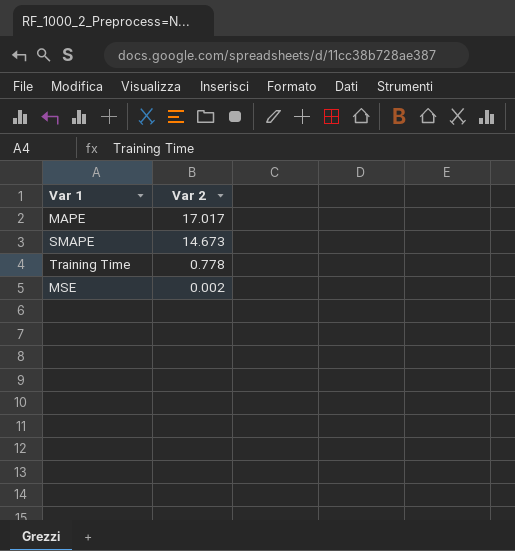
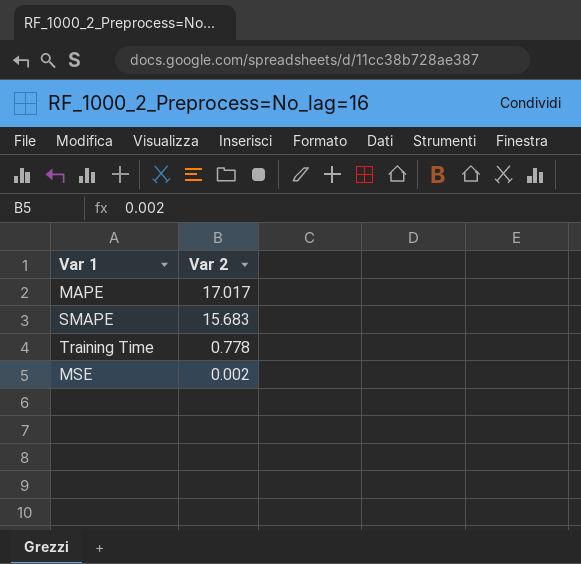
SMAPE | Var 2: 14.673 -> 15.683

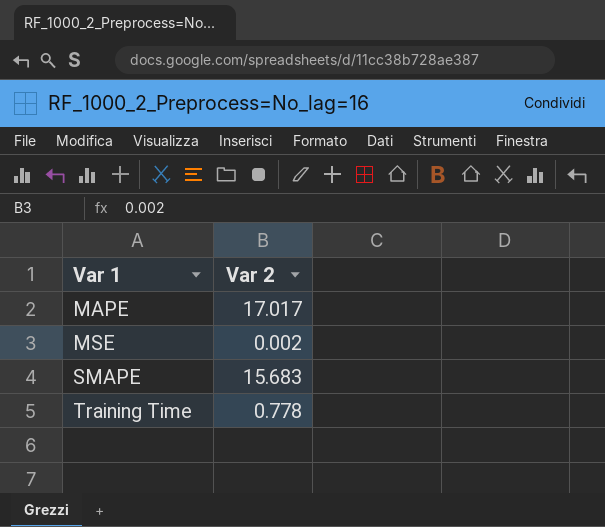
row order: Var 2 descending -> Var 1 ascending

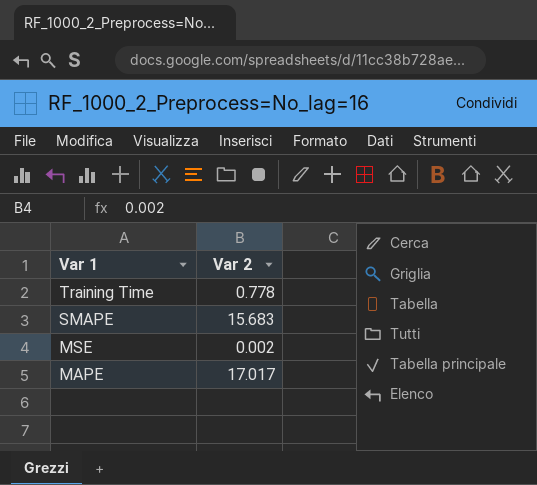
row order: Var 1 ascending -> Var 1 descending

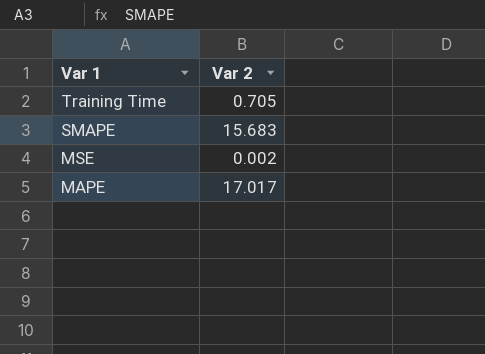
Training Time | Var 2: 0.778 -> 0.705

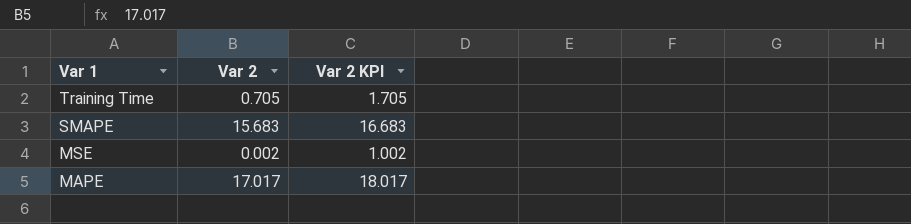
column Var 2 KPI | formula: none -> [Var 2] + 1

